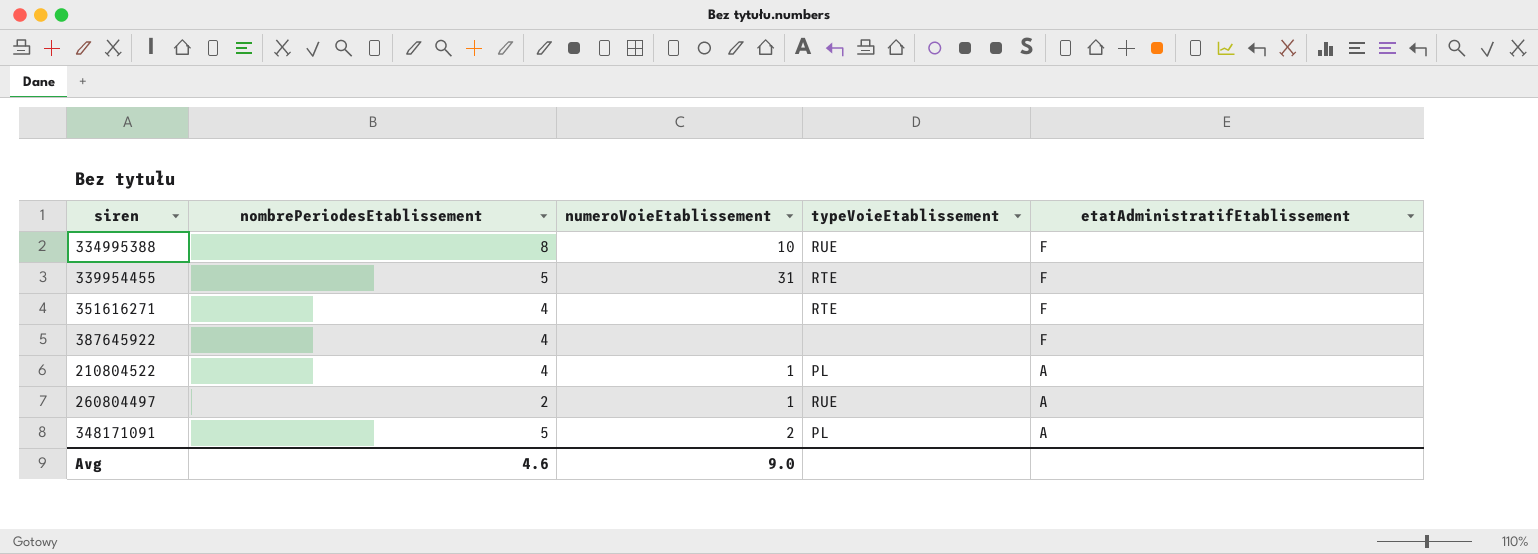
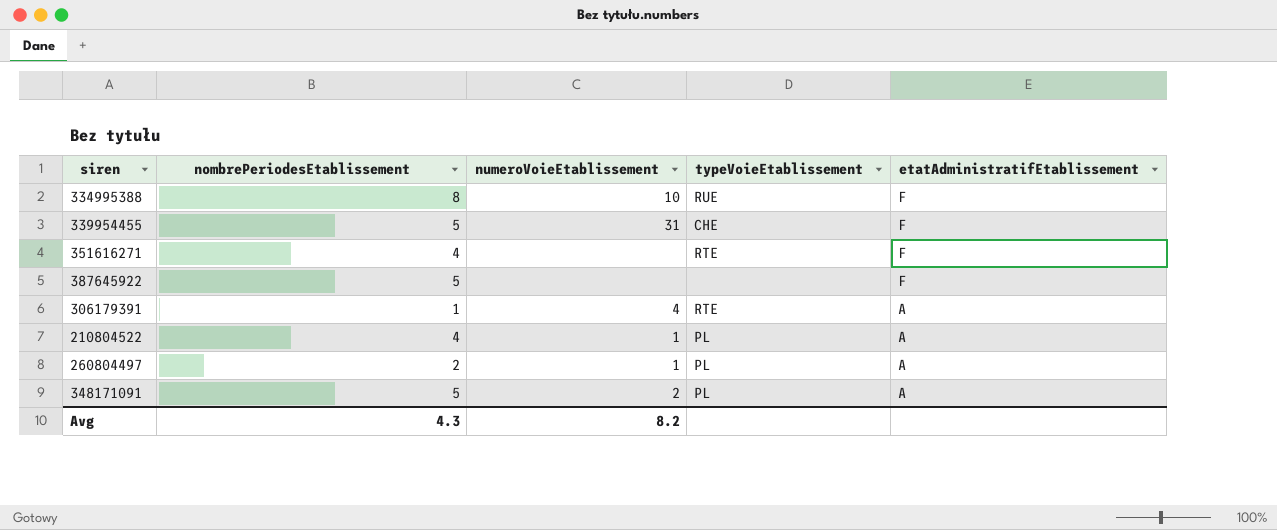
339954455 | typeVoieEtablissement: RTE -> CHE
387645922 | nombrePeriodesEtablissement: 4 -> 5
row 306179391: none -> 1 | 4 | RTE | A
260804497 | typeVoieEtablissement: RUE -> PL
Avg | nombrePeriodesEtablissement: 4.6 -> 4.3
Avg | numeroVoieEtablissement: 9.0 -> 8.2

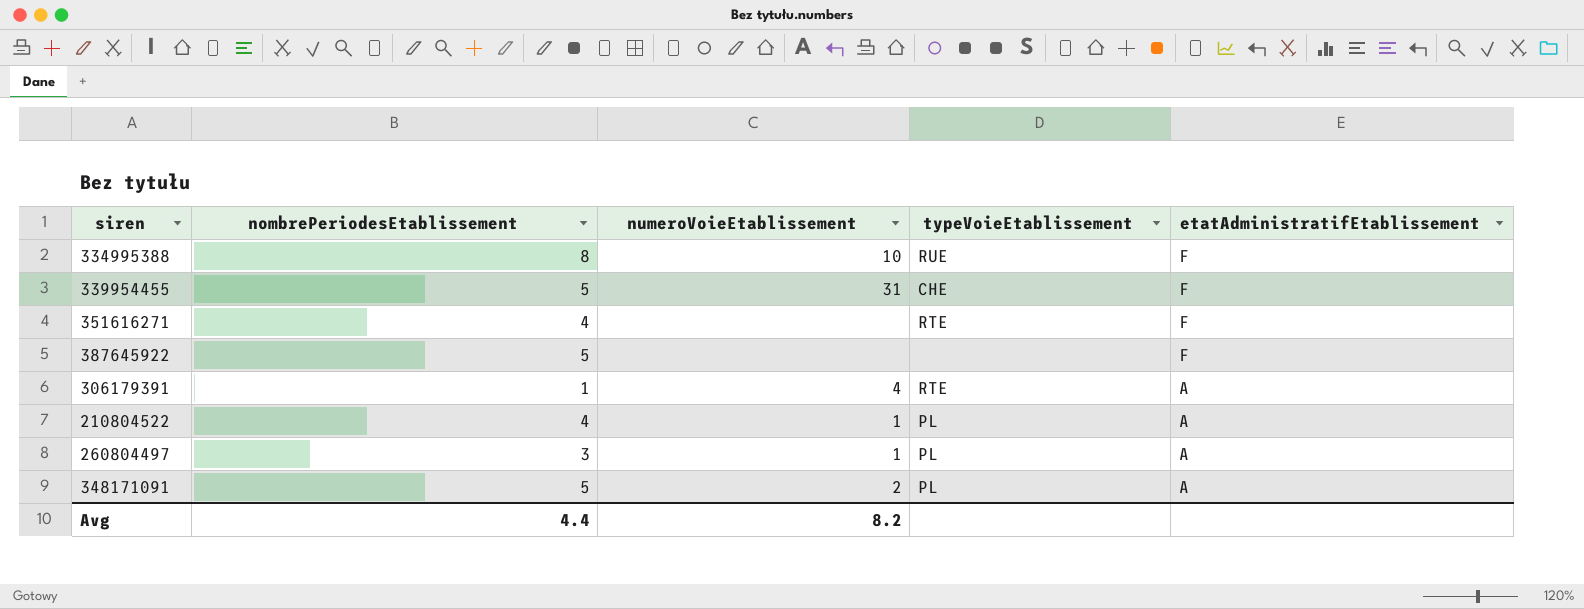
260804497 | nombrePeriodesEtablissement: 2 -> 3
Avg | nombrePeriodesEtablissement: 4.3 -> 4.4

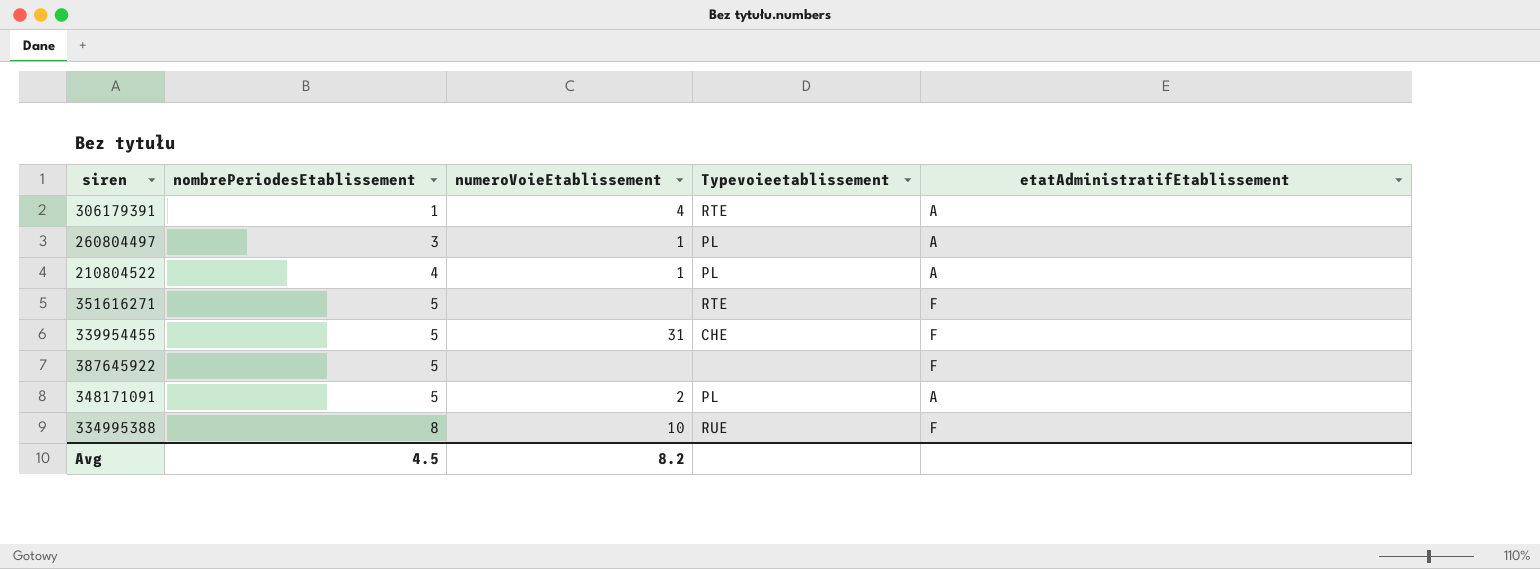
row order: etatAdministratifEtablissement descending -> nombrePeriodesEtablissement ascending
column name: typeVoieEtablissement -> Typevoieetablissement
351616271 | nombrePeriodesEtablissement: 4 -> 5
Avg | nombrePeriodesEtablissement: 4.4 -> 4.5

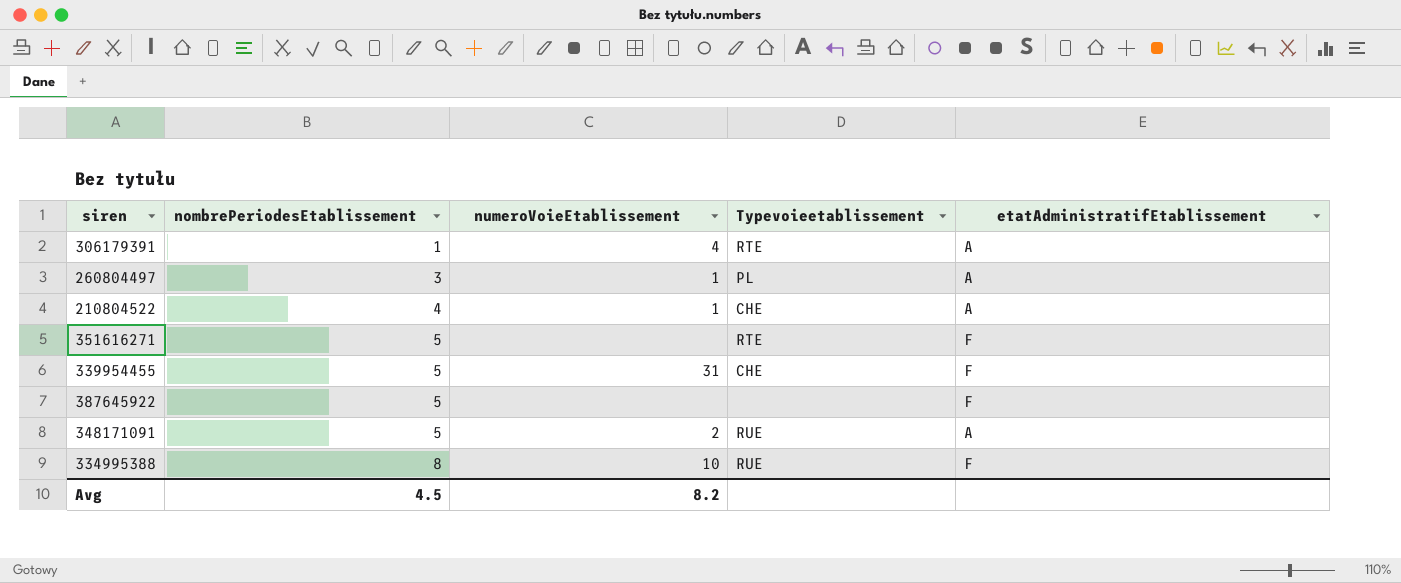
210804522 | Typevoieetablissement: PL -> CHE
348171091 | Typevoieetablissement: PL -> RUE

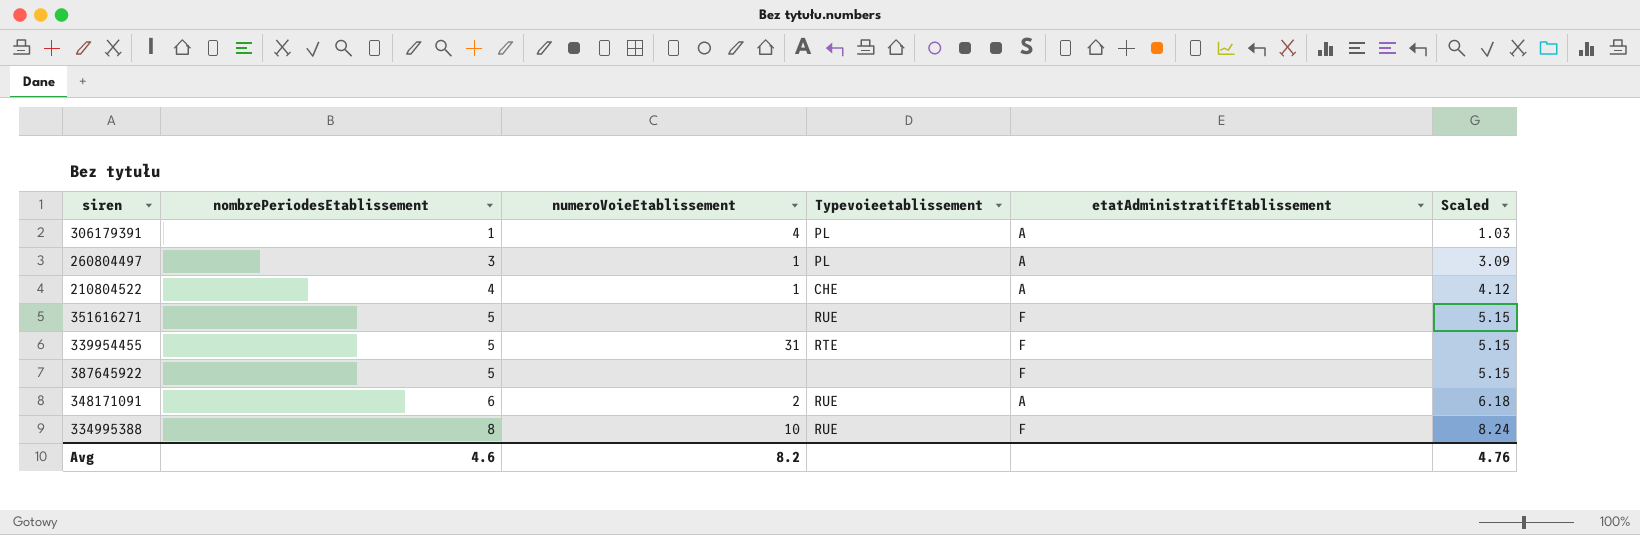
column Scaled | formula: none -> [nombrePeriodesEtablissement] * 1.03
306179391 | Typevoieetablissement: RTE -> PL
351616271 | Typevoieetablissement: RTE -> RUE
339954455 | Typevoieetablissement: CHE -> RTE
348171091 | nombrePeriodesEtablissement: 5 -> 6
Avg | nombrePeriodesEtablissement: 4.5 -> 4.6

